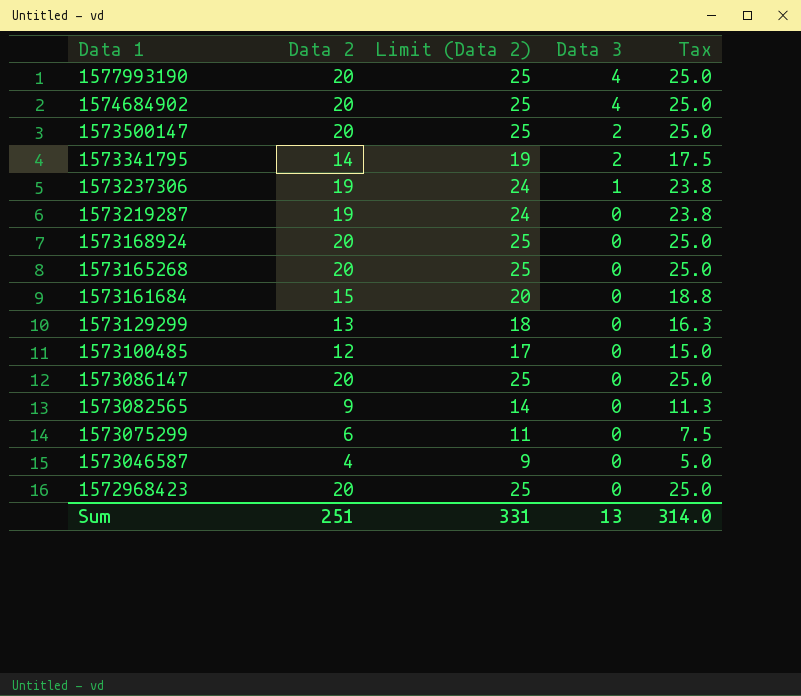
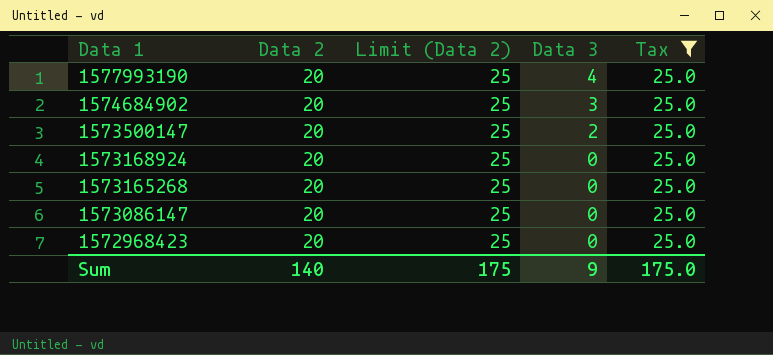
filter: none -> Tax = 25.0
1574684902 | Data 3: 4 -> 3
Sum | Data 2: 251 -> 140
Sum | Limit (Data 2): 331 -> 175
Sum | Data 3: 13 -> 9
Sum | Tax: 314.0 -> 175.0

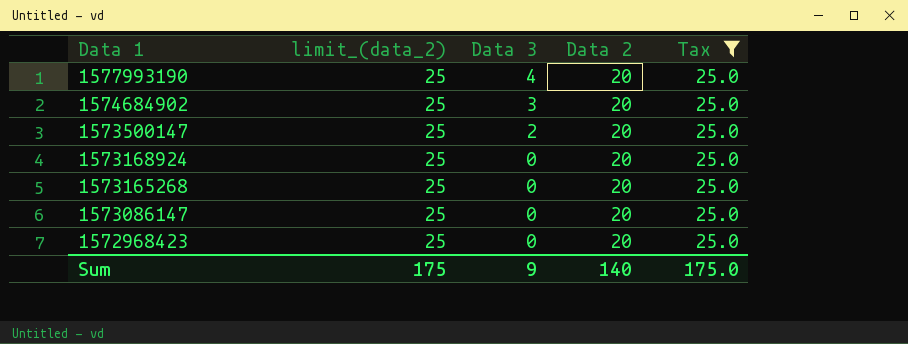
column name: Limit (Data 2) -> limit_(data_2)
column Data 2 | position: 2 -> 4

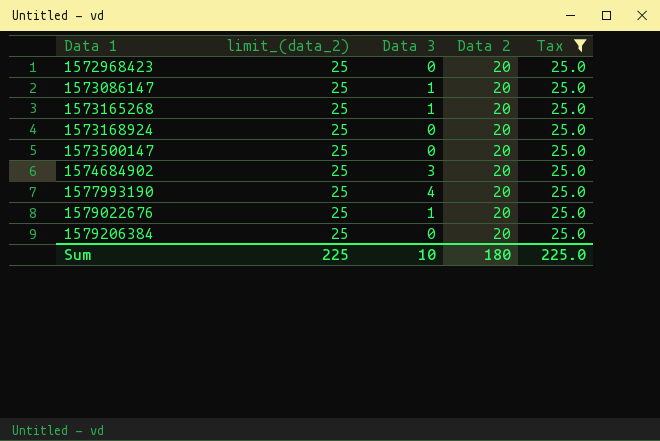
row order: Data 1 descending -> Data 1 ascending
1573086147 | Data 3: 0 -> 1
1573165268 | Data 3: 0 -> 1
1573500147 | Data 3: 2 -> 0
row 1579022676: none -> 25 | 1 | 20 | 25.0
row 1579206384: none -> 25 | 0 | 20 | 25.0
Sum | limit_(data_2): 175 -> 225
Sum | Data 3: 9 -> 10
Sum | Data 2: 140 -> 180
Sum | Tax: 175.0 -> 225.0

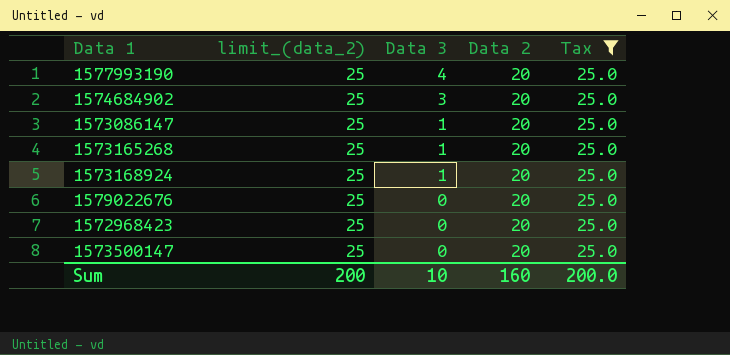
row order: Data 1 ascending -> Data 3 descending
row 1579206384: 25 | 0 | 20 | 25.0 -> none
1573168924 | Data 3: 0 -> 1
1579022676 | Data 3: 1 -> 0
Sum | limit_(data_2): 225 -> 200
Sum | Data 2: 180 -> 160
Sum | Tax: 225.0 -> 200.0

